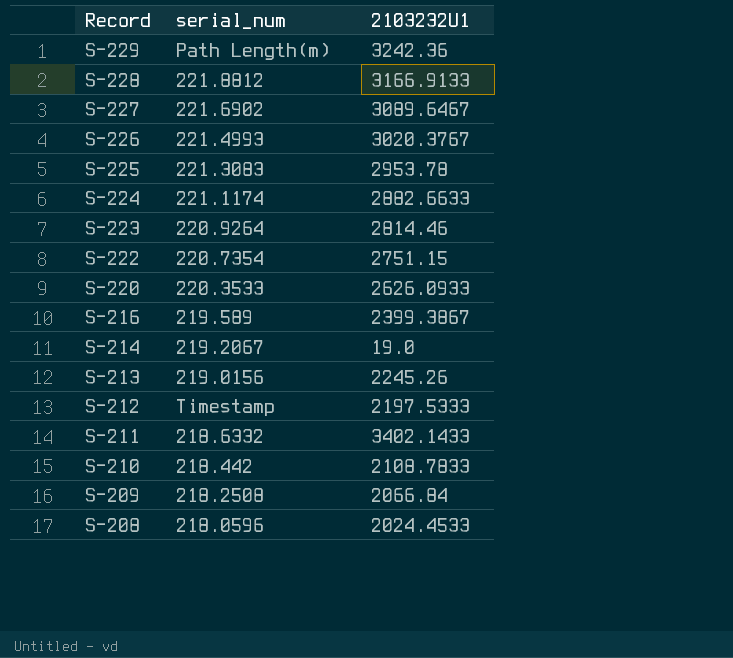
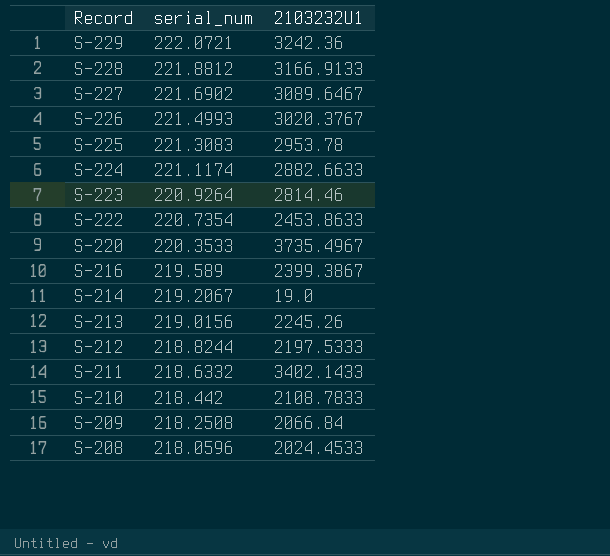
S-229 | serial_num: Path Length(m) -> 222.0721
S-222 | 2103232U1: 2751.15 -> 2453.8633
S-220 | 2103232U1: 2626.0933 -> 3735.4967
S-212 | serial_num: Timestamp -> 218.8244

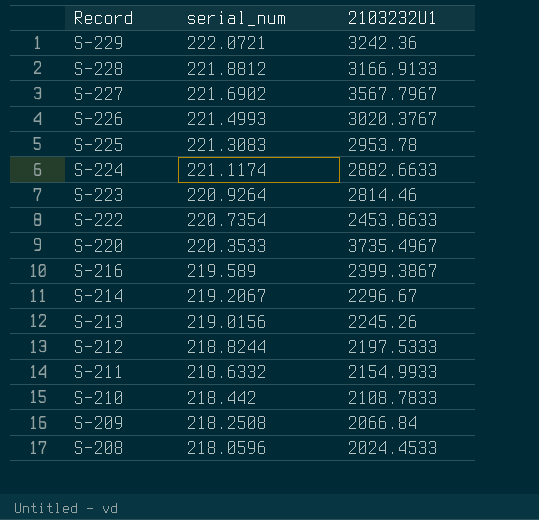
S-227 | 2103232U1: 3089.6467 -> 3567.7967
S-214 | 2103232U1: 19.0 -> 2296.67
S-211 | 2103232U1: 3402.1433 -> 2154.9933

